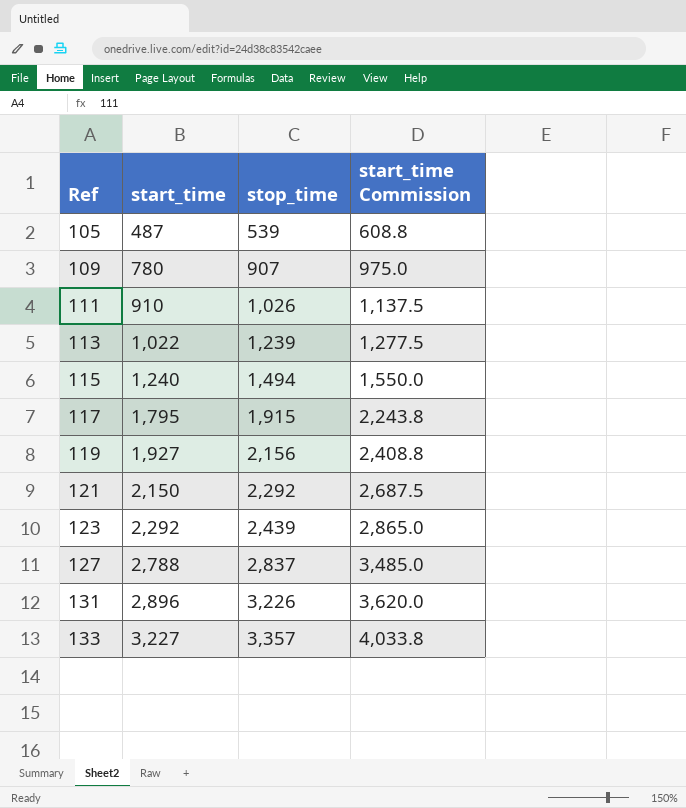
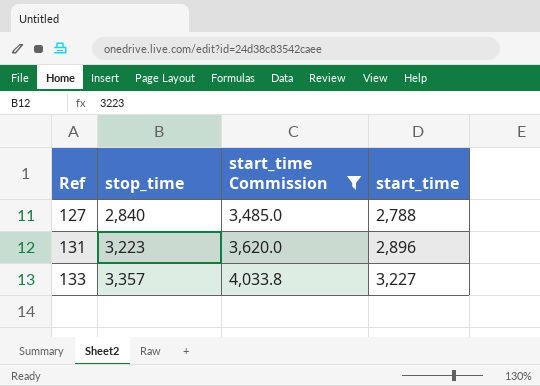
filter: none -> start_time Commission >= 3,485.0
column start_time | position: 2 -> 4
127 | stop_time: 2,837 -> 2,840
131 | stop_time: 3,226 -> 3,223

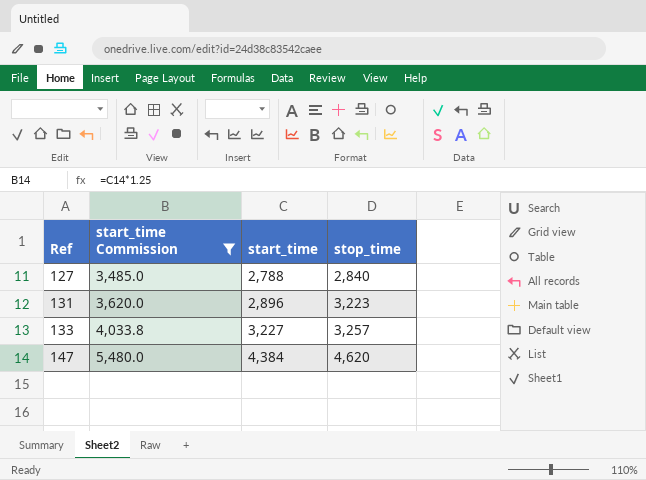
column stop_time | position: 2 -> 4
133 | stop_time: 3,357 -> 3,257
row 147: none -> 5,480.0 | 4,384 | 4,620

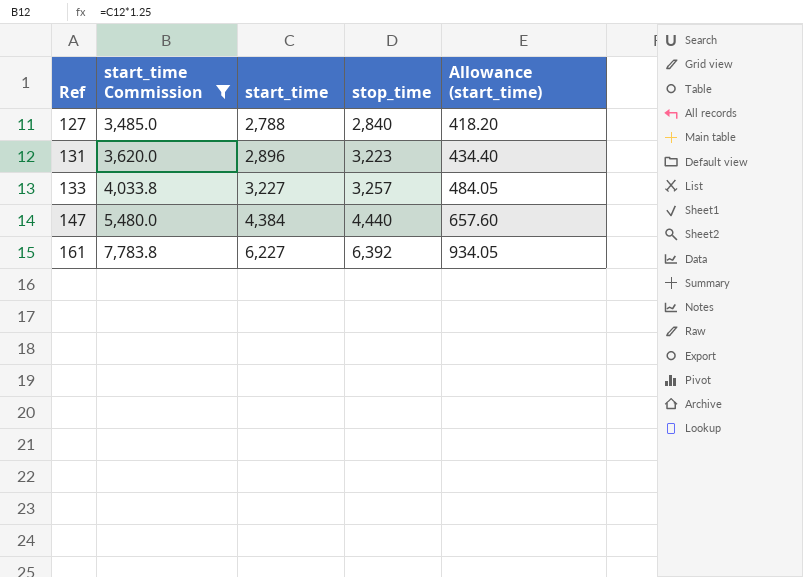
column Allowance (start_time) | formula: none -> [start_time] * 0.15
147 | stop_time: 4,620 -> 4,440
row 161: none -> 7,783.8 | 6,227 | 6,392 | 934.05

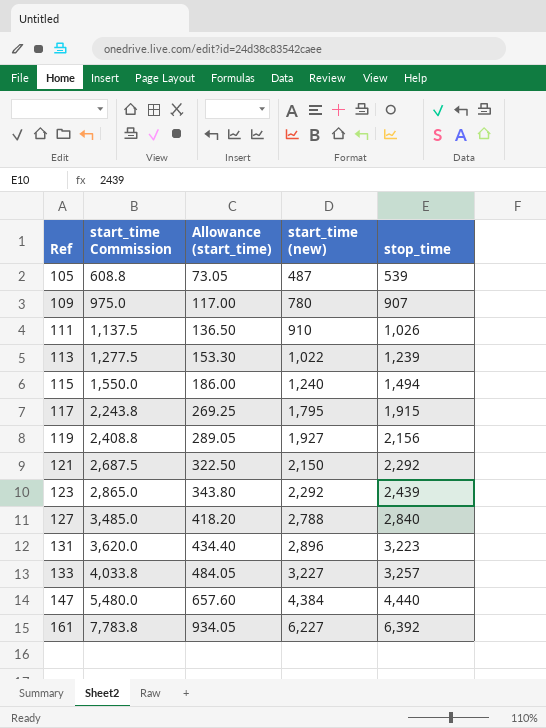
filter: start_time Commission >= 3,485.0 -> none
column Allowance (start_time) | position: 5 -> 3
column name: start_time -> start_time (new)

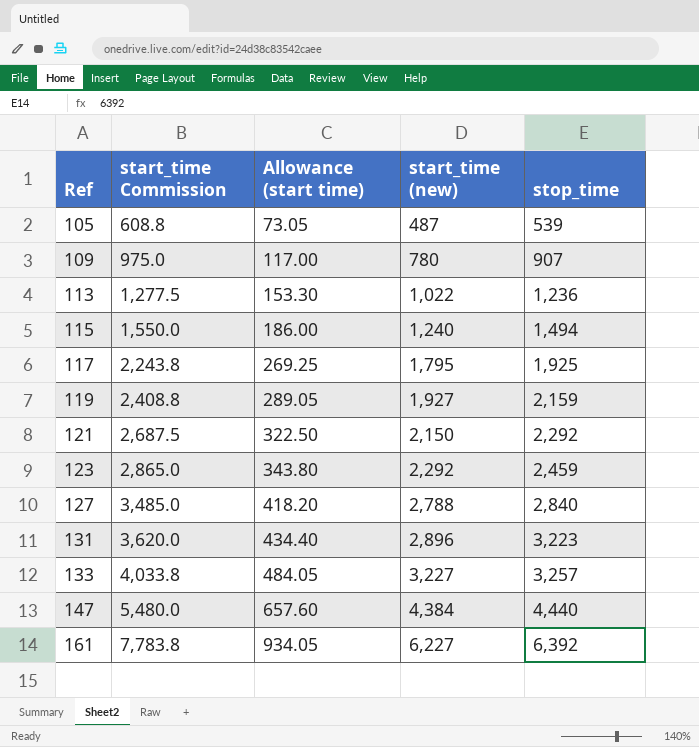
column name: Allowance (start_time) -> Allowance (start time)
row 111: 1,137.5 | 136.50 | 910 | 1,026 -> none
113 | stop_time: 1,239 -> 1,236
117 | stop_time: 1,915 -> 1,925
119 | stop_time: 2,156 -> 2,159
123 | stop_time: 2,439 -> 2,459

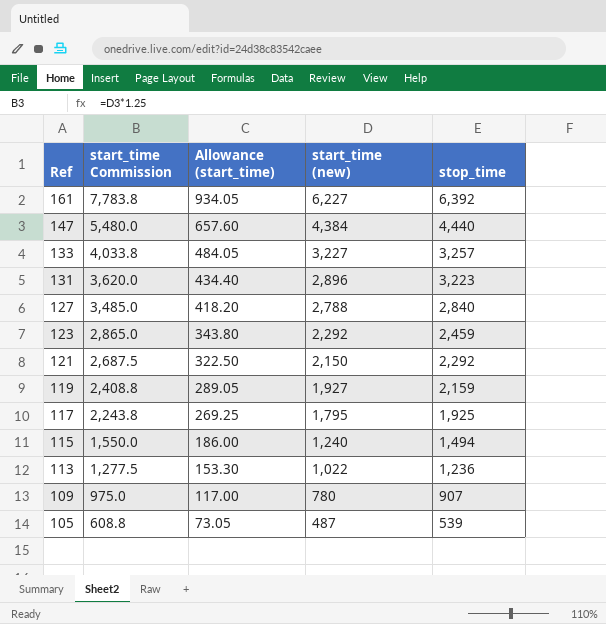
row order: Ref ascending -> Ref descending
column name: Allowance (start time) -> Allowance (start_time)

